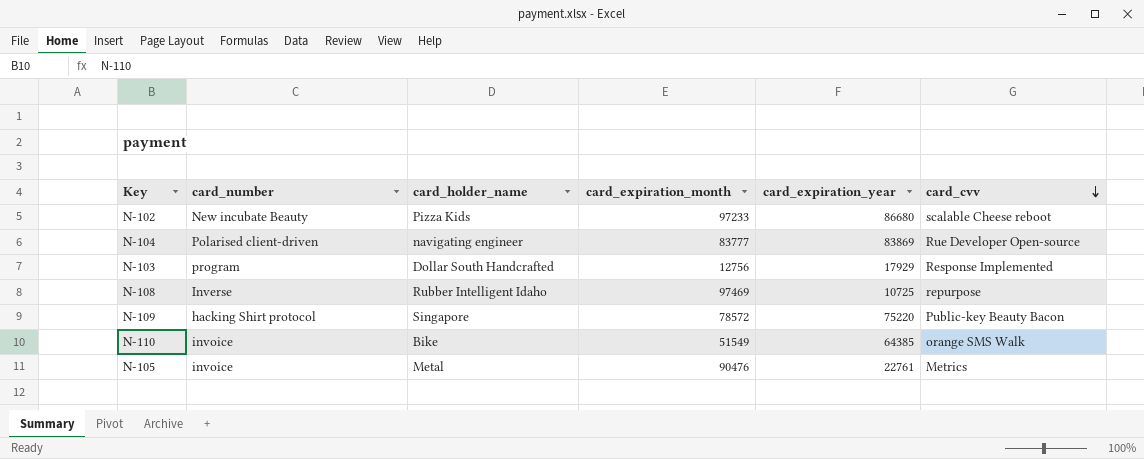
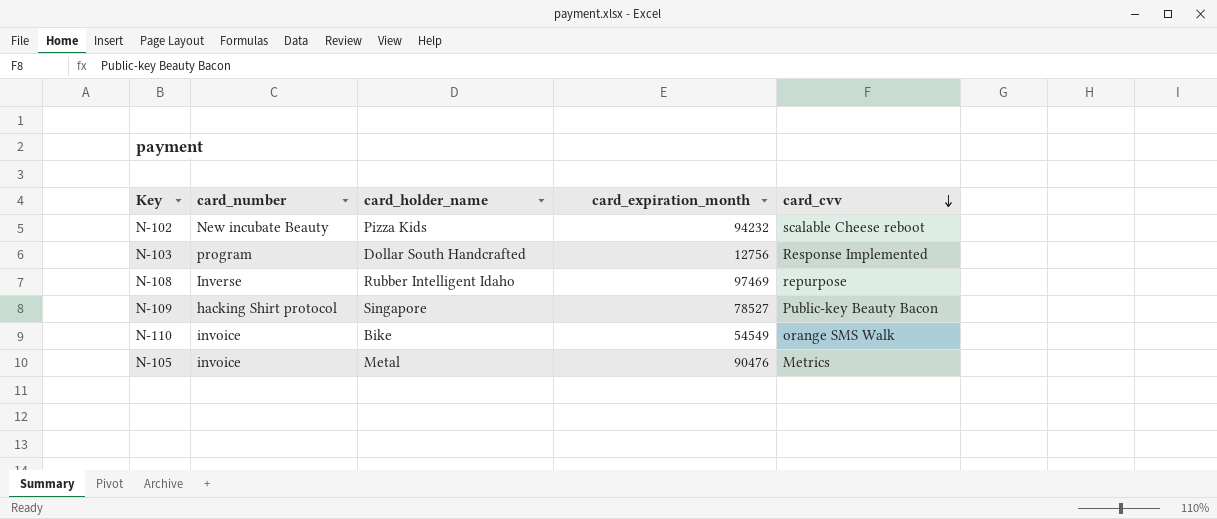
column card_expiration_year | position: 5 -> none
row N-104: Polarised client-driven | navigating engineer | 83777 | 83869 | Rue Developer Open-source -> none
N-102 | card_expiration_month: 97233 -> 94232
N-109 | card_expiration_month: 78572 -> 78527
N-110 | card_expiration_month: 51549 -> 54549

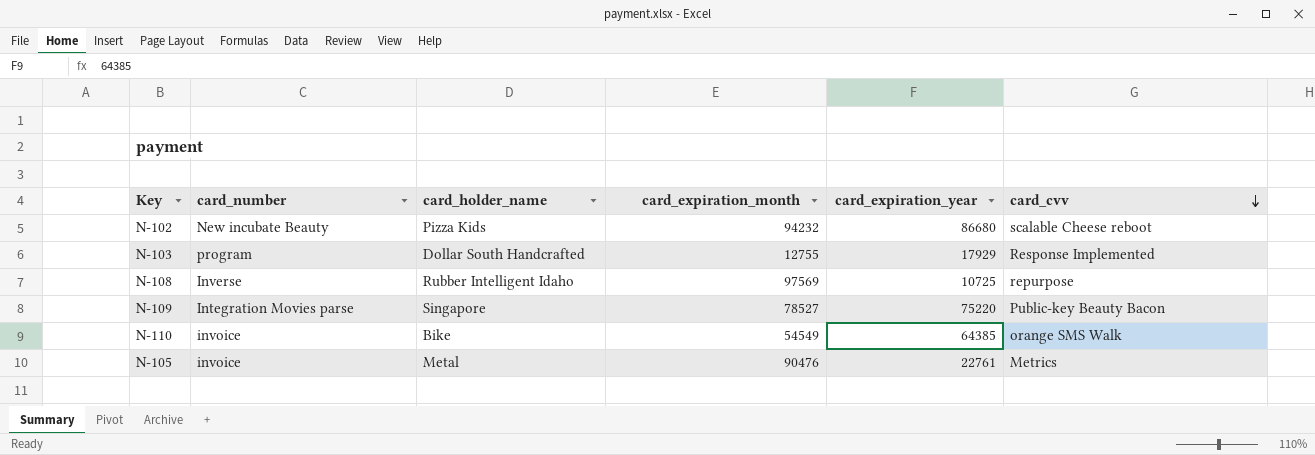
column card_expiration_year | position: none -> 5
N-103 | card_expiration_month: 12756 -> 12755
N-108 | card_expiration_month: 97469 -> 97569
N-109 | card_number: hacking Shirt protocol -> Integration Movies parse

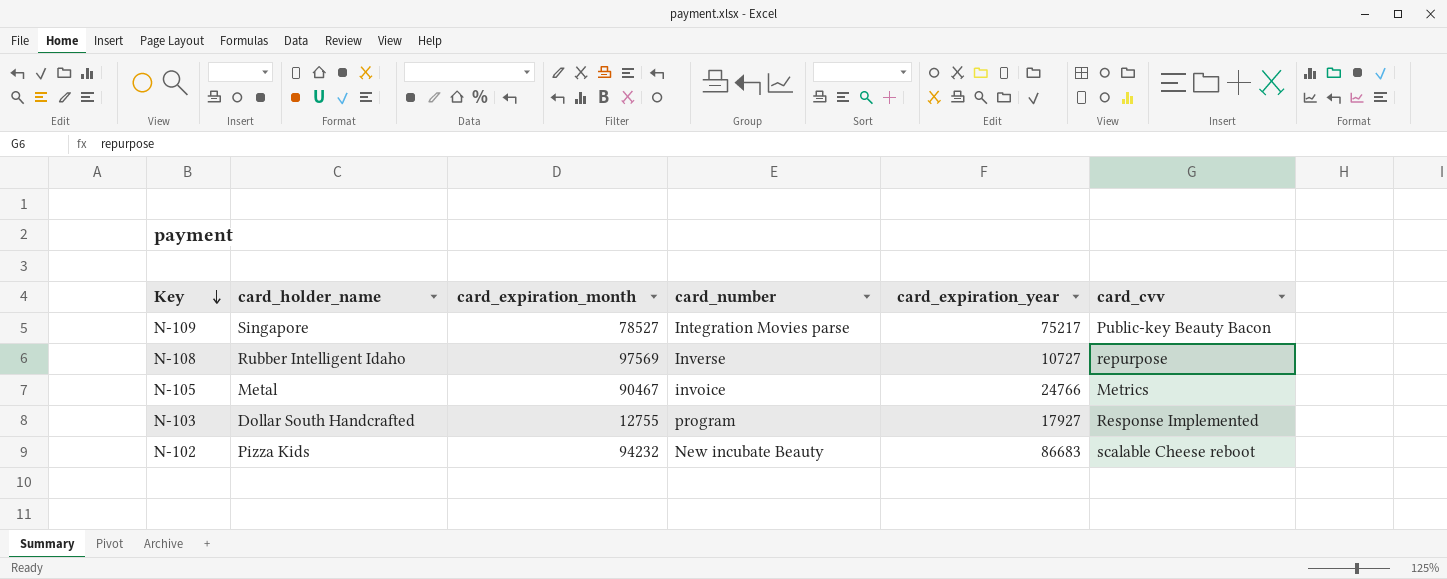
row order: card_cvv descending -> Key descending
column card_number | position: 2 -> 4
row N-110: invoice | Bike | 54549 | 64385 | orange SMS Walk -> none
N-109 | card_expiration_year: 75220 -> 75217
N-108 | card_expiration_year: 10725 -> 10727
N-105 | card_expiration_month: 90476 -> 90467
N-105 | card_expiration_year: 22761 -> 24766
N-103 | card_expiration_year: 17929 -> 17927
N-102 | card_expiration_year: 86680 -> 86683

